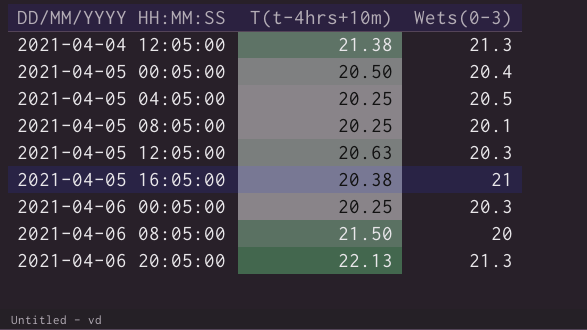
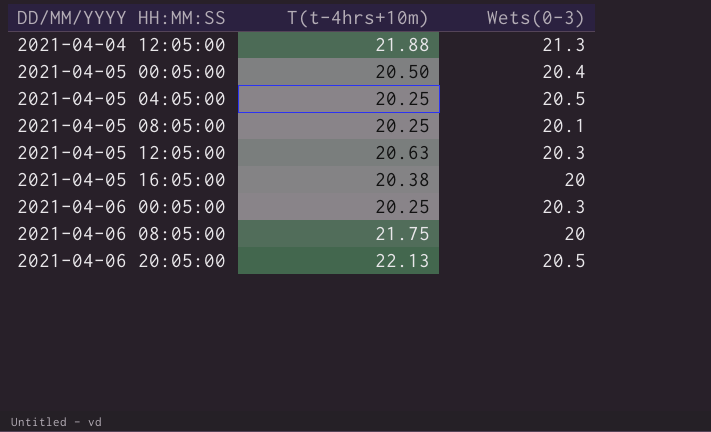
2021-04-04 12:05:00 | T(t-4hrs+10m): 21.38 -> 21.88
2021-04-05 16:05:00 | Wets(0-3): 21 -> 20
2021-04-06 08:05:00 | T(t-4hrs+10m): 21.50 -> 21.75
2021-04-06 20:05:00 | Wets(0-3): 21.3 -> 20.5

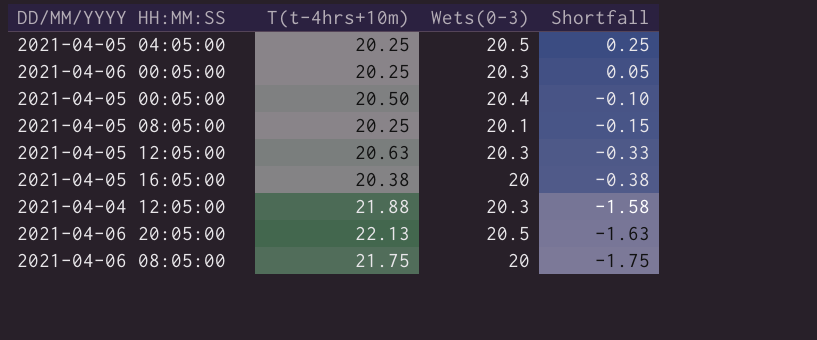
row order: DD/MM/YYYY HH:MM:SS ascending -> Shortfall descending
column Shortfall | formula: none -> [Wets(0-3)] - [T(t-4hrs+10m)]
2021-04-04 12:05:00 | Wets(0-3): 21.3 -> 20.3

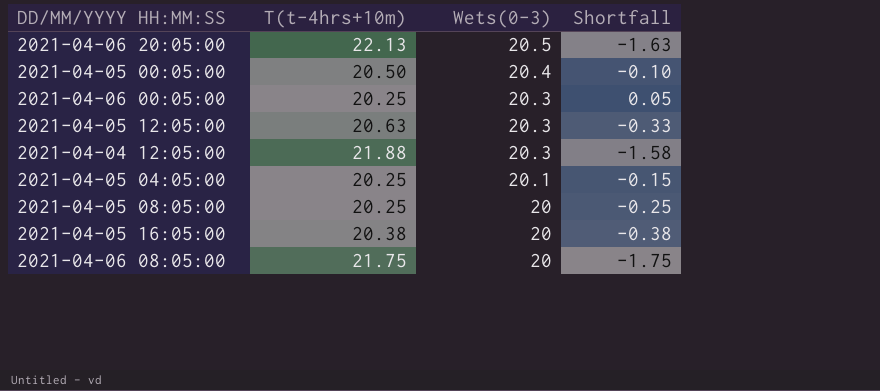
row order: Shortfall descending -> Wets(0-3) descending
2021-04-05 04:05:00 | Wets(0-3): 20.5 -> 20.1
2021-04-05 04:05:00 | Shortfall: 0.25 -> -0.15
2021-04-05 08:05:00 | Wets(0-3): 20.1 -> 20
2021-04-05 08:05:00 | Shortfall: -0.15 -> -0.25

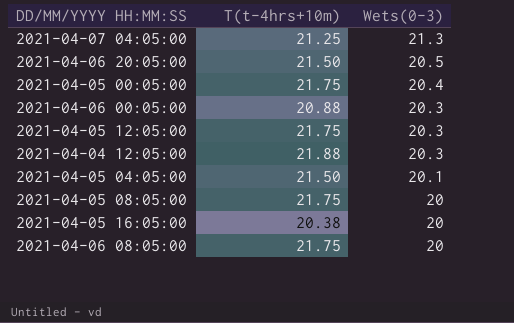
column Shortfall | formula: [Wets(0-3)] - [T(t-4hrs+10m)] -> none
row 2021-04-07 04:05:00: none -> 21.25 | 21.3
2021-04-06 20:05:00 | T(t-4hrs+10m): 22.13 -> 21.50
2021-04-05 00:05:00 | T(t-4hrs+10m): 20.50 -> 21.75
2021-04-06 00:05:00 | T(t-4hrs+10m): 20.25 -> 20.88
2021-04-05 12:05:00 | T(t-4hrs+10m): 20.63 -> 21.75
2021-04-05 04:05:00 | T(t-4hrs+10m): 20.25 -> 21.50
2021-04-05 08:05:00 | T(t-4hrs+10m): 20.25 -> 21.75

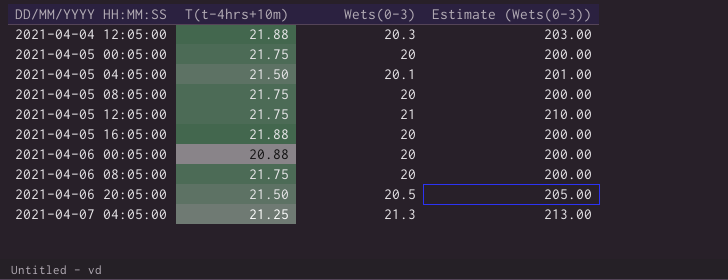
row order: Wets(0-3) descending -> DD/MM/YYYY HH:MM:SS ascending
column Estimate (Wets(0-3)) | formula: none -> [Wets(0-3)] * 10
2021-04-05 00:05:00 | Wets(0-3): 20.4 -> 20
2021-04-05 12:05:00 | Wets(0-3): 20.3 -> 21
2021-04-05 16:05:00 | T(t-4hrs+10m): 20.38 -> 21.88
2021-04-06 00:05:00 | Wets(0-3): 20.3 -> 20

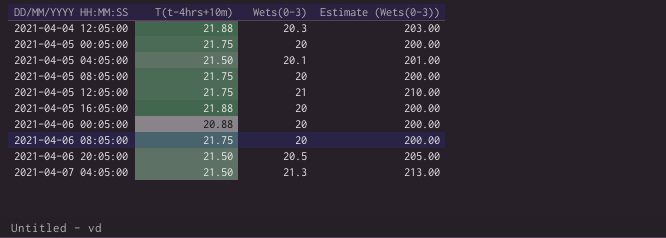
2021-04-07 04:05:00 | T(t-4hrs+10m): 21.25 -> 21.50

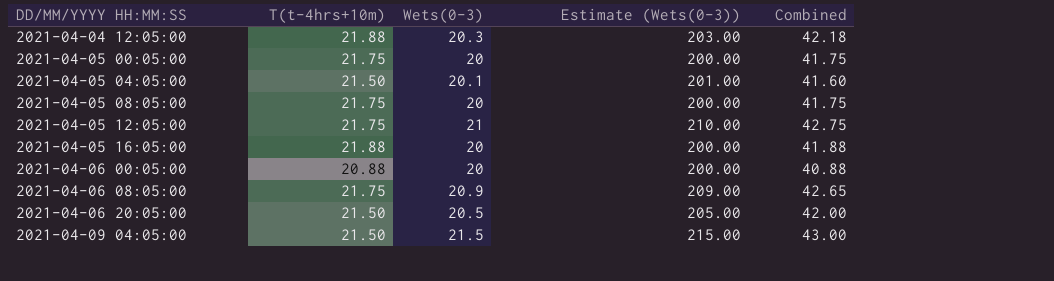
column Combined | formula: none -> [T(t-4hrs+10m)] + [Wets(0-3)]
row 2021-04-07 04:05:00: 21.50 | 21.3 | 213.00 -> none
2021-04-06 08:05:00 | Wets(0-3): 20 -> 20.9
2021-04-06 08:05:00 | Estimate (Wets(0-3)): 200.00 -> 209.00
row 2021-04-09 04:05:00: none -> 21.50 | 21.5 | 215.00 | 43.00

